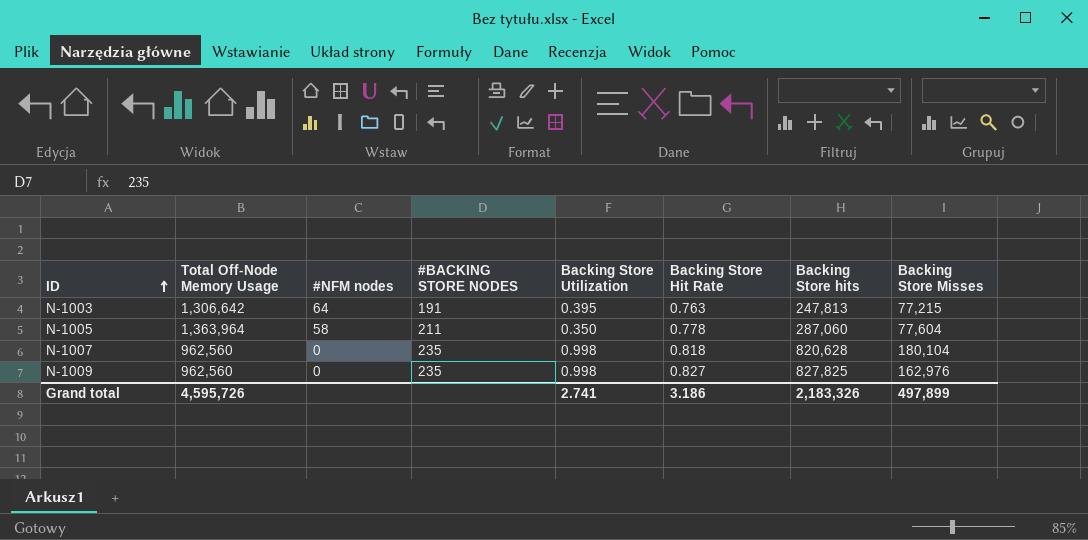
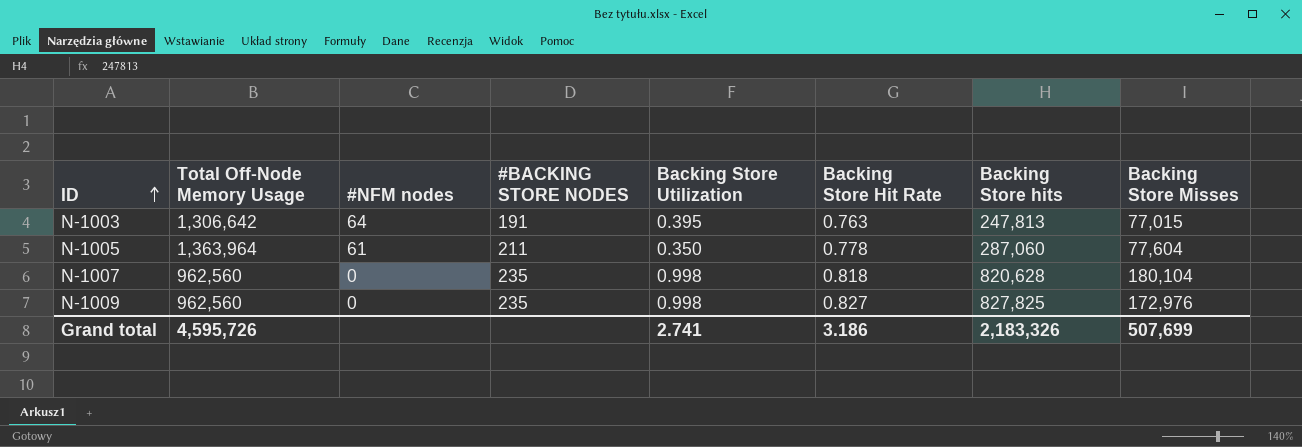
N-1003 | Backing Store Misses: 77,215 -> 77,015
N-1005 | #NFM nodes: 58 -> 61
N-1009 | Backing Store Misses: 162,976 -> 172,976
Grand total | Backing Store Misses: 497,899 -> 507,699

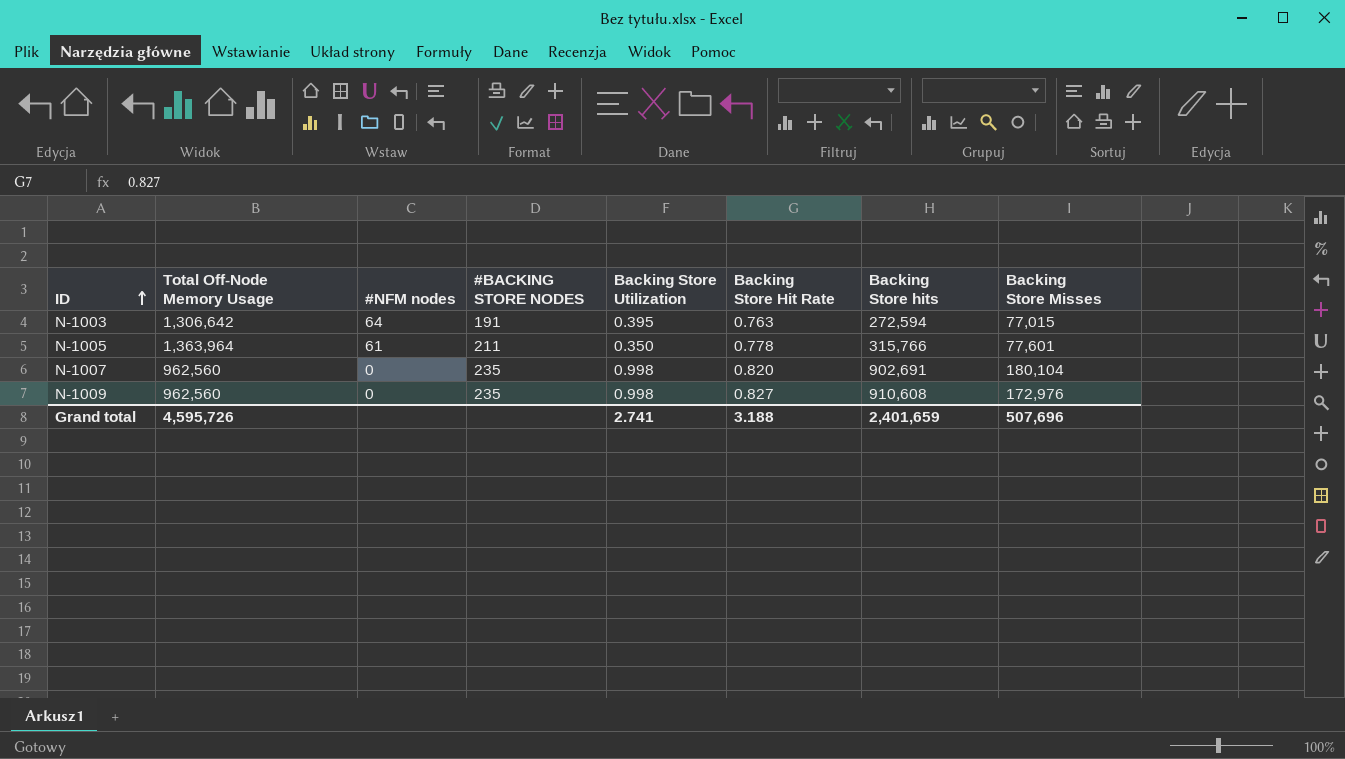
N-1003 | Backing Store hits: 247,813 -> 272,594
N-1005 | Backing Store hits: 287,060 -> 315,766
N-1005 | Backing Store Misses: 77,604 -> 77,601
N-1007 | Backing Store Hit Rate: 0.818 -> 0.820
N-1007 | Backing Store hits: 820,628 -> 902,691
N-1009 | Backing Store hits: 827,825 -> 910,608
Grand total | Backing Store Hit Rate: 3.186 -> 3.188
Grand total | Backing Store hits: 2,183,326 -> 2,401,659
Grand total | Backing Store Misses: 507,699 -> 507,696

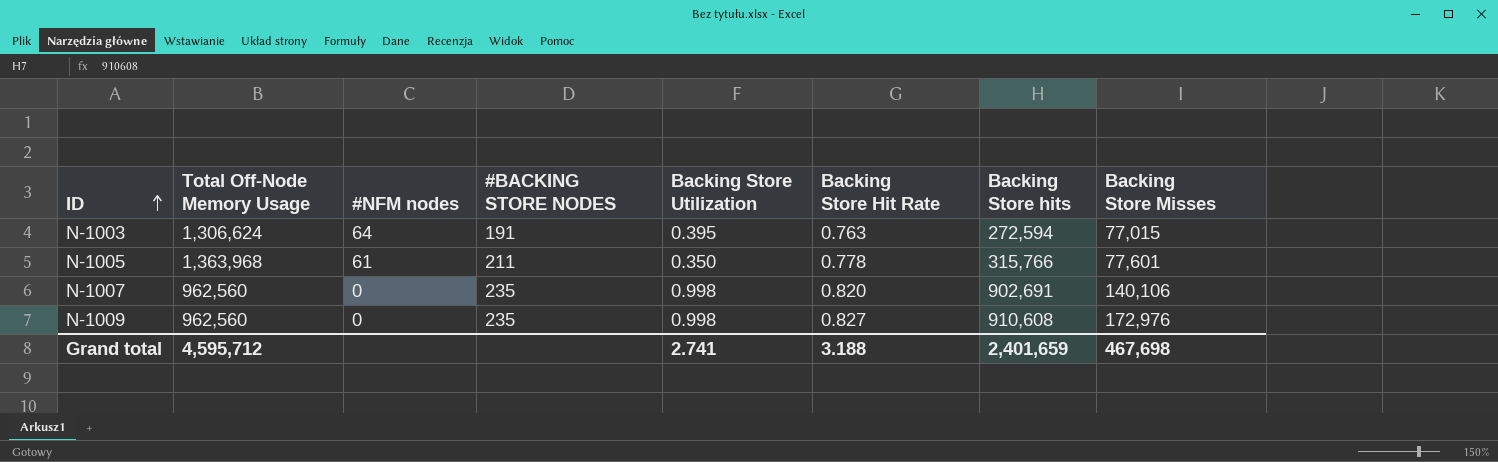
N-1003 | Total Off-Node Memory Usage: 1,306,642 -> 1,306,624
N-1005 | Total Off-Node Memory Usage: 1,363,964 -> 1,363,968
N-1007 | Backing Store Misses: 180,104 -> 140,106
Grand total | Total Off-Node Memory Usage: 4,595,726 -> 4,595,712
Grand total | Backing Store Misses: 507,696 -> 467,698

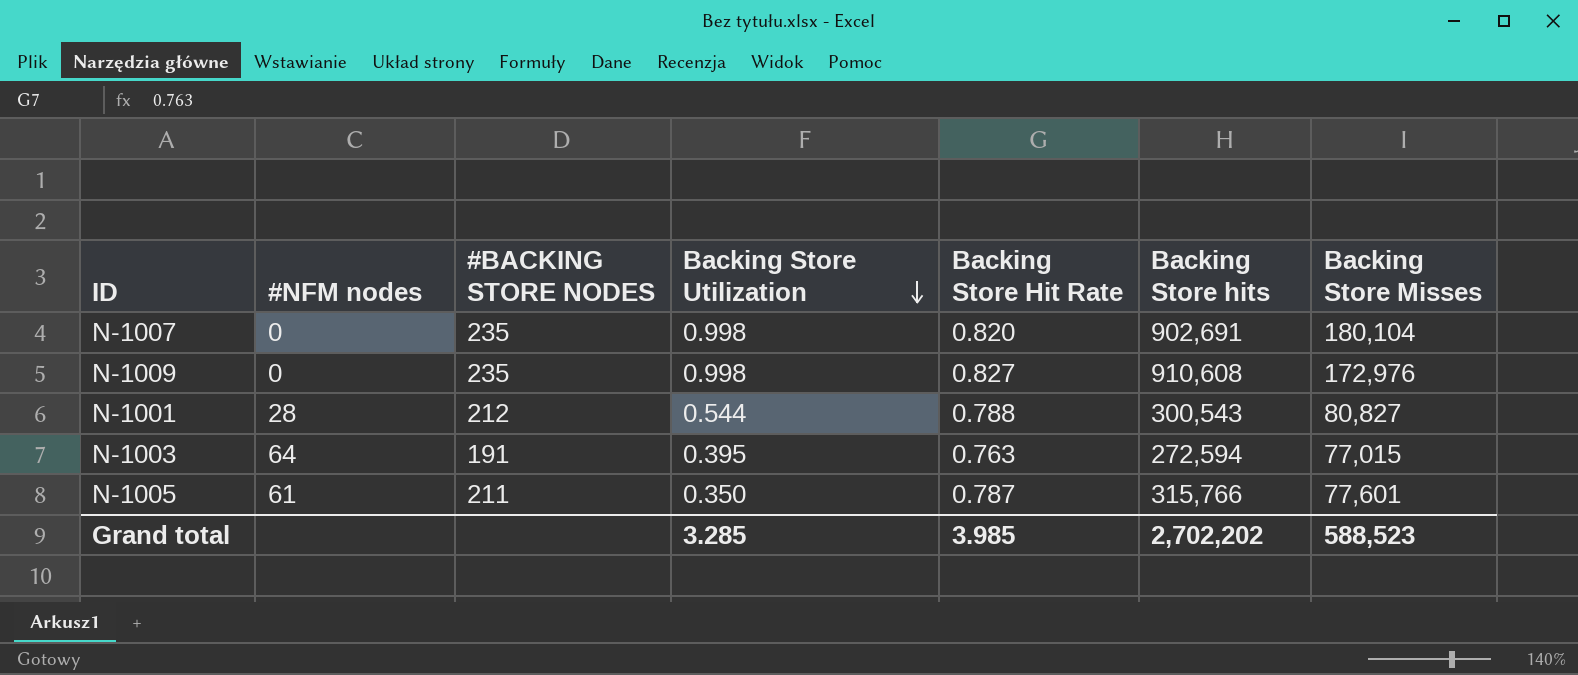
row order: ID ascending -> Backing Store Utilization descending
column Total Off-Node Memory Usage | position: 2 -> none
N-1007 | Backing Store Misses: 140,106 -> 180,104
row N-1001: none -> 28 | 212 | 0.544 | 0.788 | 300,543 | 80,827
N-1005 | Backing Store Hit Rate: 0.778 -> 0.787
Grand total | Backing Store Utilization: 2.741 -> 3.285
Grand total | Backing Store Hit Rate: 3.188 -> 3.985
Grand total | Backing Store hits: 2,401,659 -> 2,702,202
Grand total | Backing Store Misses: 467,698 -> 588,523

